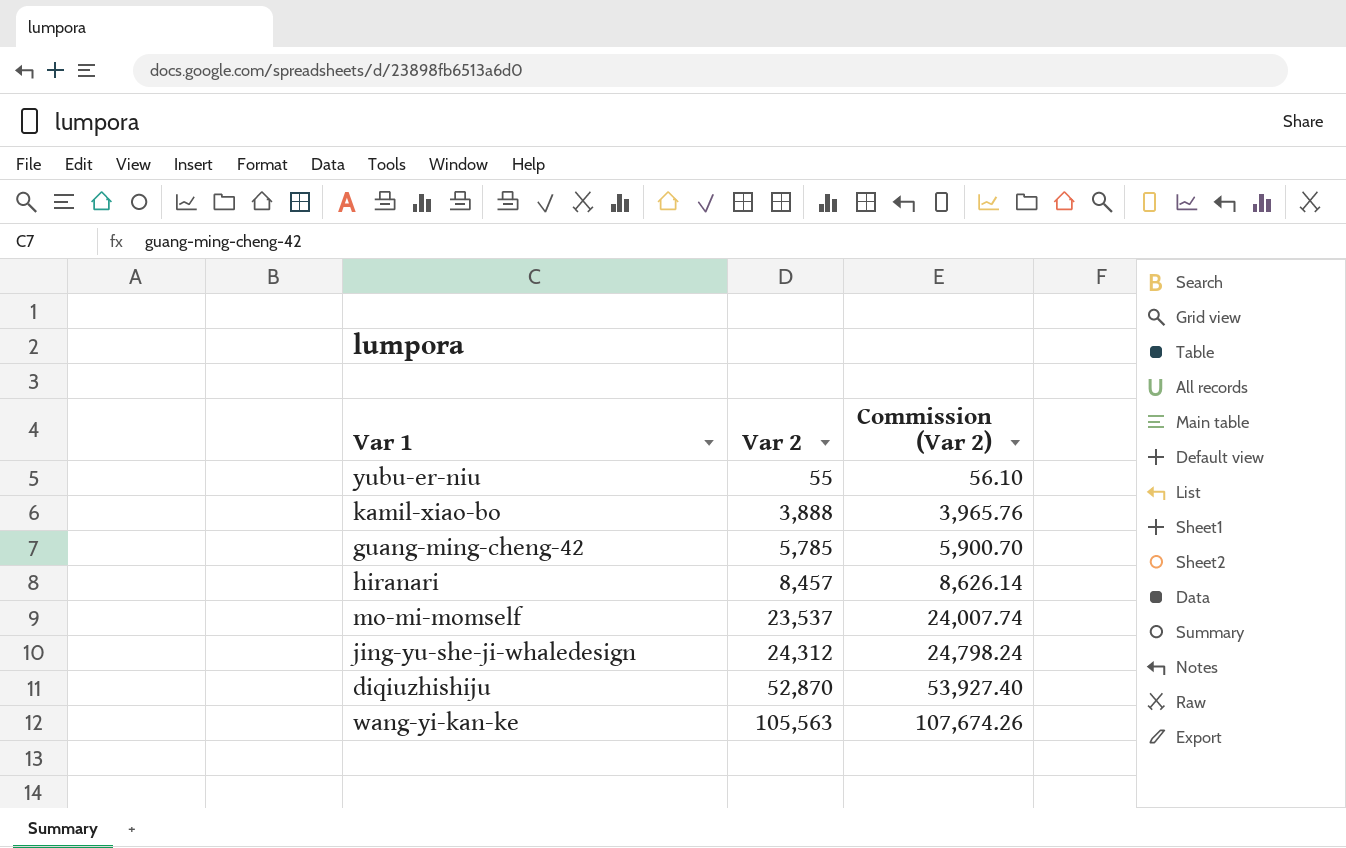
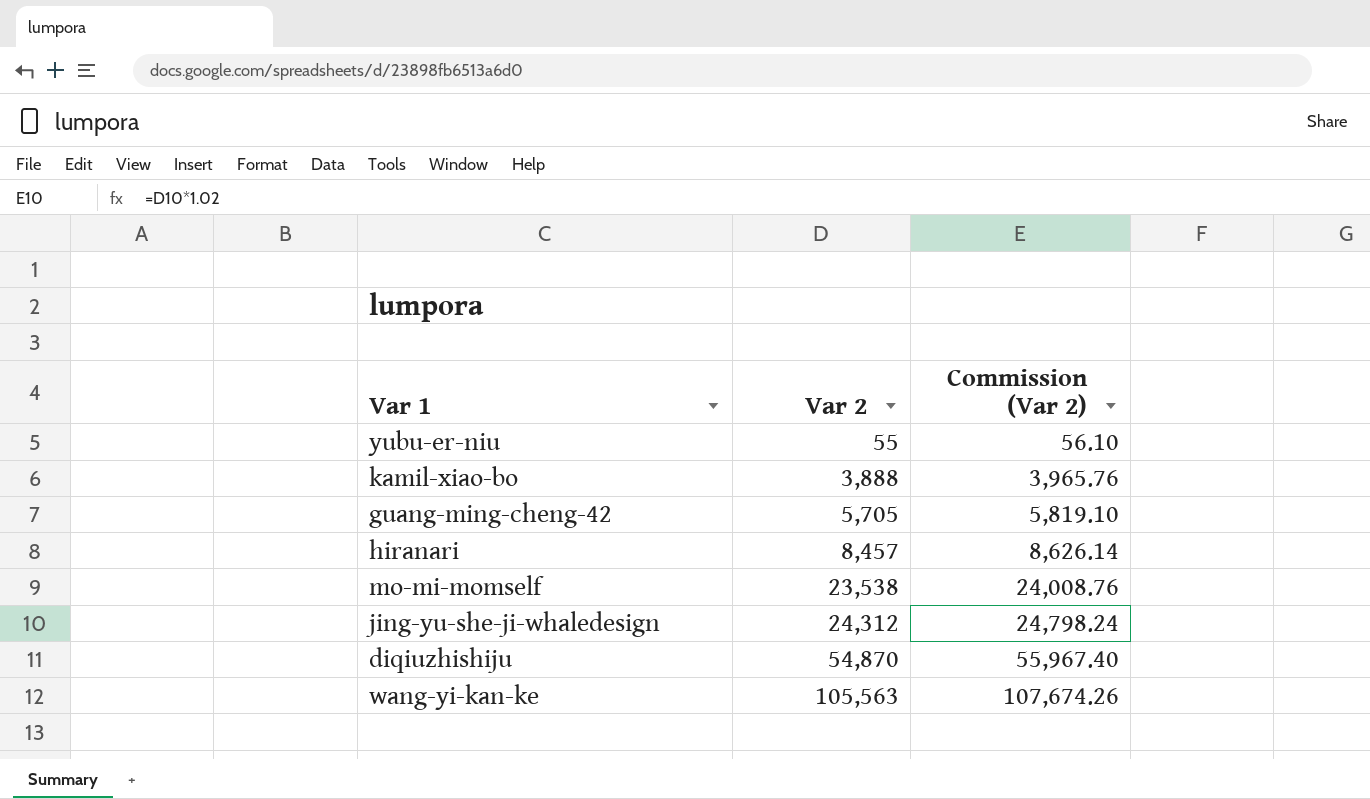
guang-ming-cheng-42 | Var 2: 5,785 -> 5,705
guang-ming-cheng-42 | Commission (Var 2): 5,900.70 -> 5,819.10
mo-mi-momself | Var 2: 23,537 -> 23,538
mo-mi-momself | Commission (Var 2): 24,007.74 -> 24,008.76
diqiuzhishiju | Var 2: 52,870 -> 54,870
diqiuzhishiju | Commission (Var 2): 53,927.40 -> 55,967.40

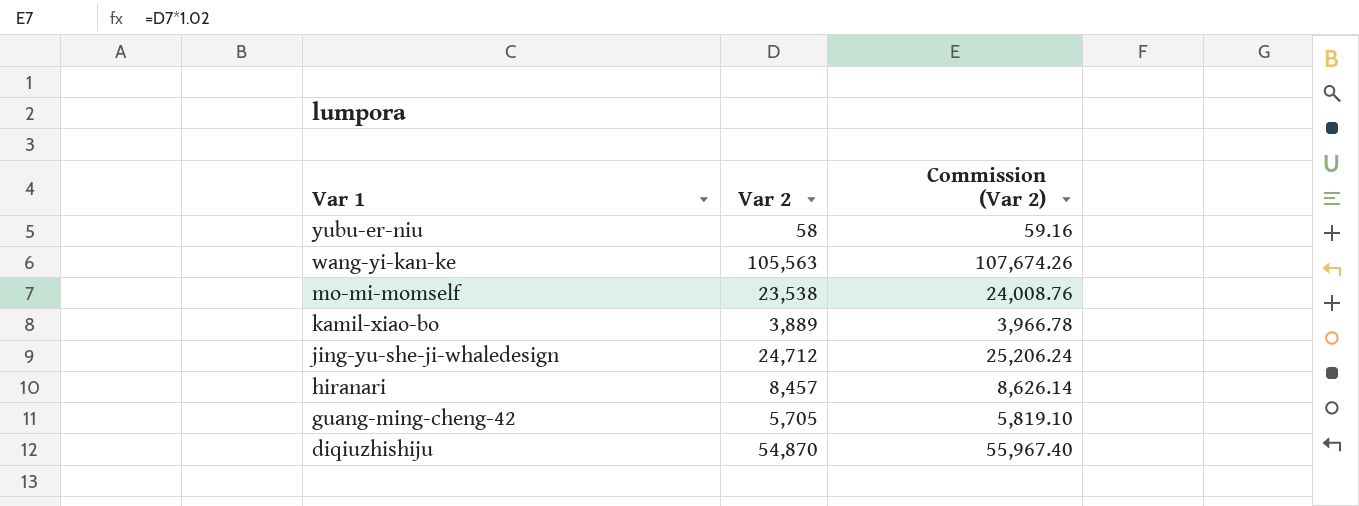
row order: Var 2 ascending -> Var 1 descending
yubu-er-niu | Var 2: 55 -> 58
yubu-er-niu | Commission (Var 2): 56.10 -> 59.16
kamil-xiao-bo | Var 2: 3,888 -> 3,889
kamil-xiao-bo | Commission (Var 2): 3,965.76 -> 3,966.78
jing-yu-she-ji-whaledesign | Var 2: 24,312 -> 24,712
jing-yu-she-ji-whaledesign | Commission (Var 2): 24,798.24 -> 25,206.24

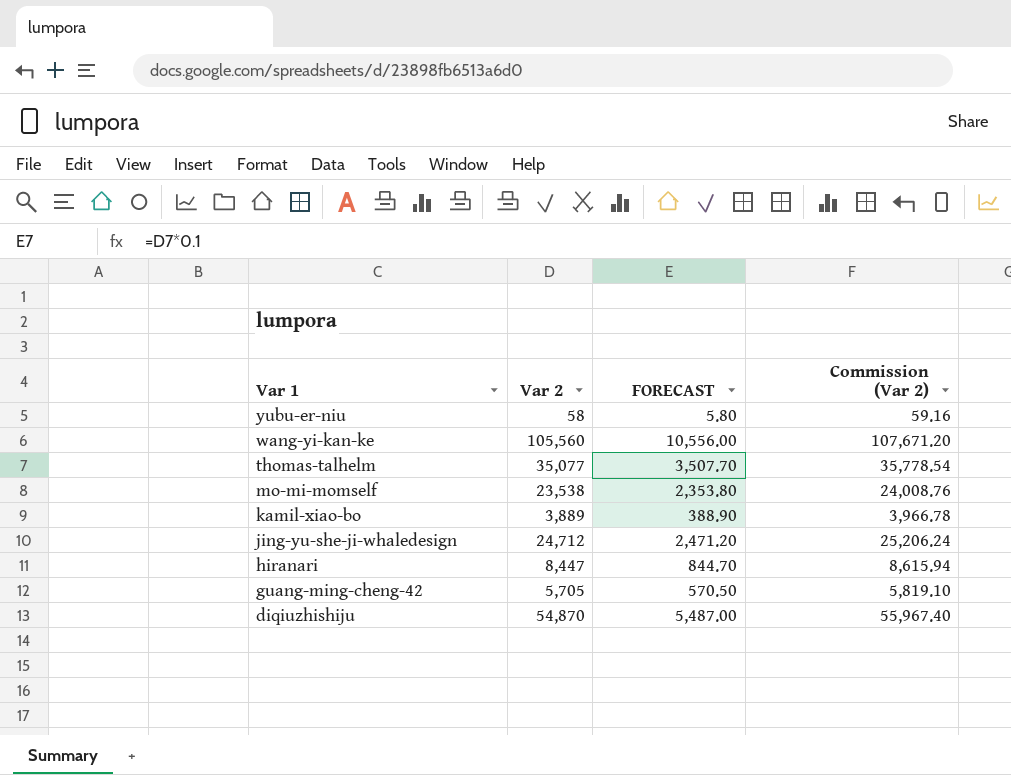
column FORECAST | formula: none -> [Var 2] * 0.1
wang-yi-kan-ke | Var 2: 105,563 -> 105,560
wang-yi-kan-ke | Commission (Var 2): 107,674.26 -> 107,671.20
row thomas-talhelm: none -> 35,077 | 3,507.70 | 35,778.54
hiranari | Var 2: 8,457 -> 8,447
hiranari | Commission (Var 2): 8,626.14 -> 8,615.94

